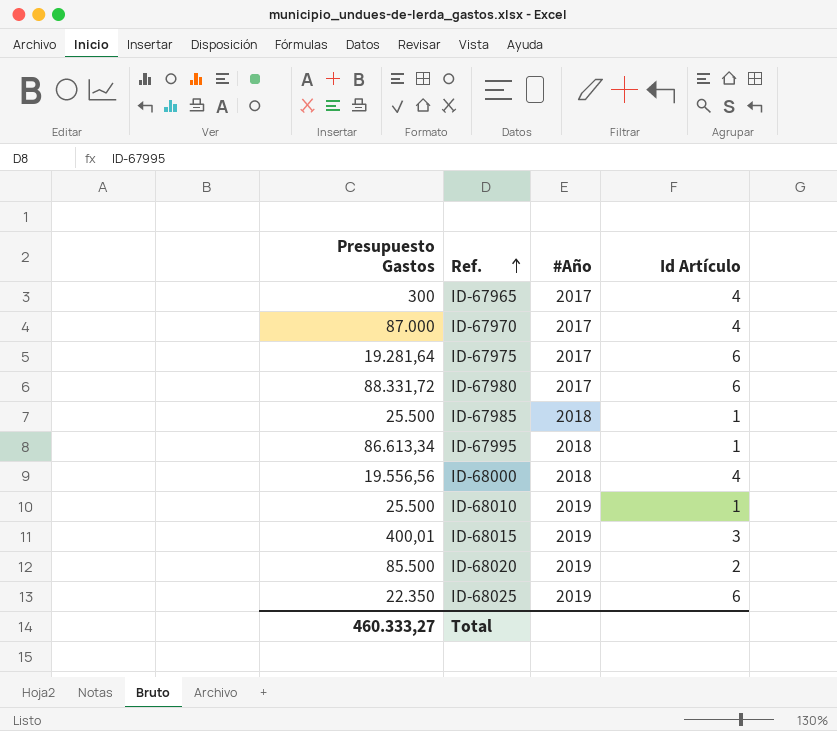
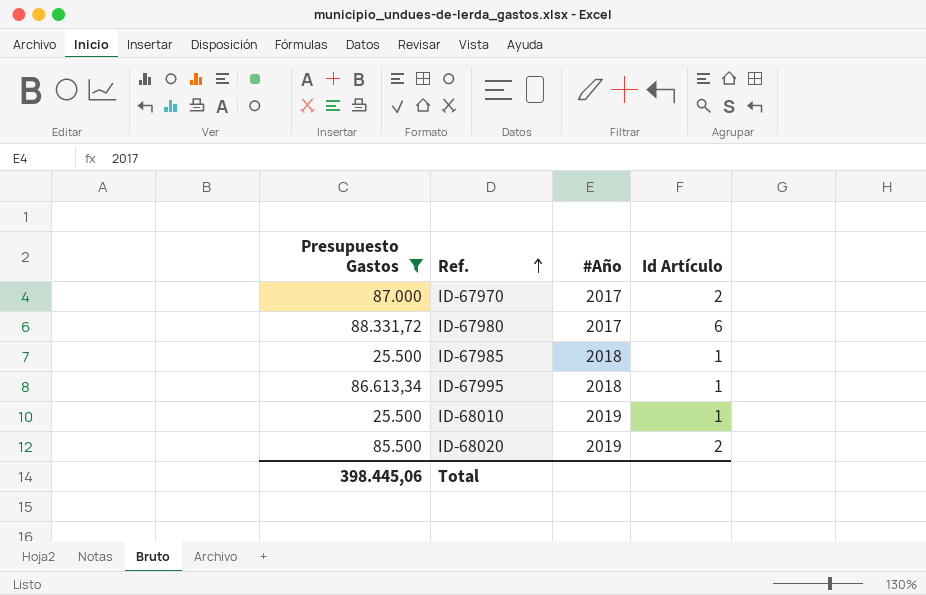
filter: none -> Presupuesto Gastos >= 25.500
ID-67970 | Id Artículo: 4 -> 2
Total | Presupuesto Gastos: 460.333,27 -> 398.445,06

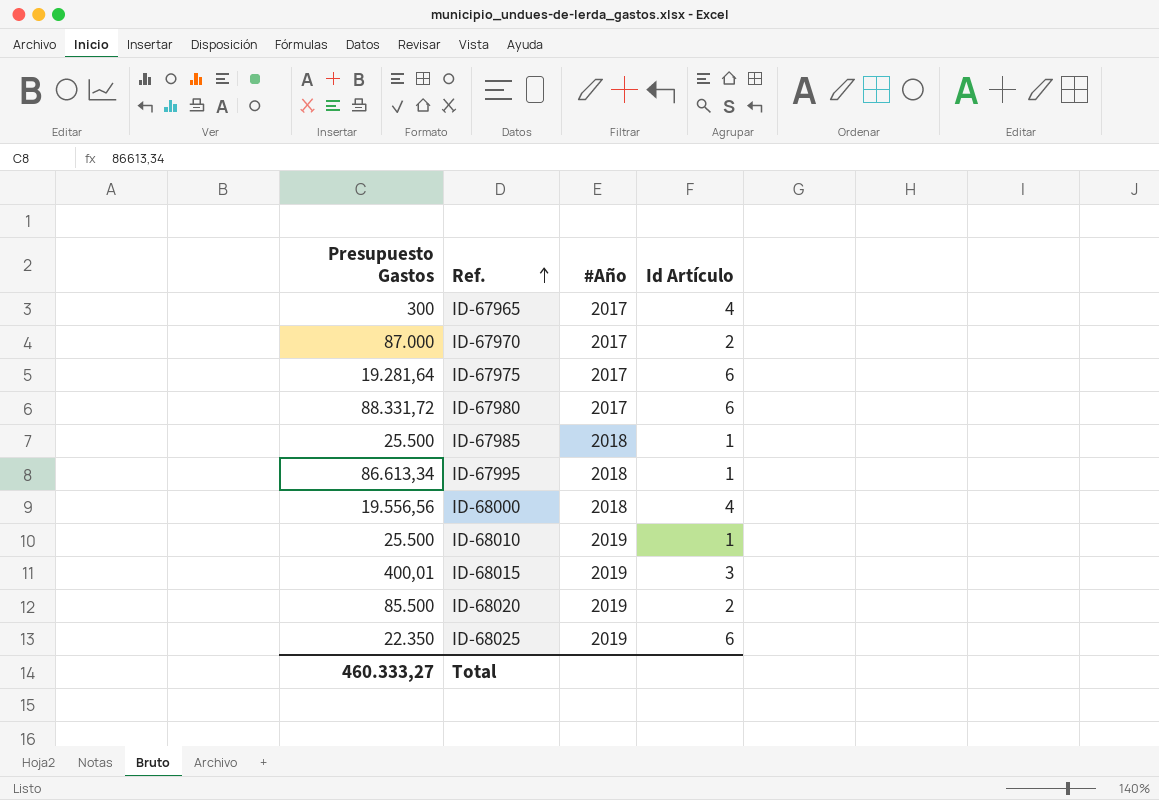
filter: Presupuesto Gastos >= 25.500 -> none
Total | Presupuesto Gastos: 398.445,06 -> 460.333,27

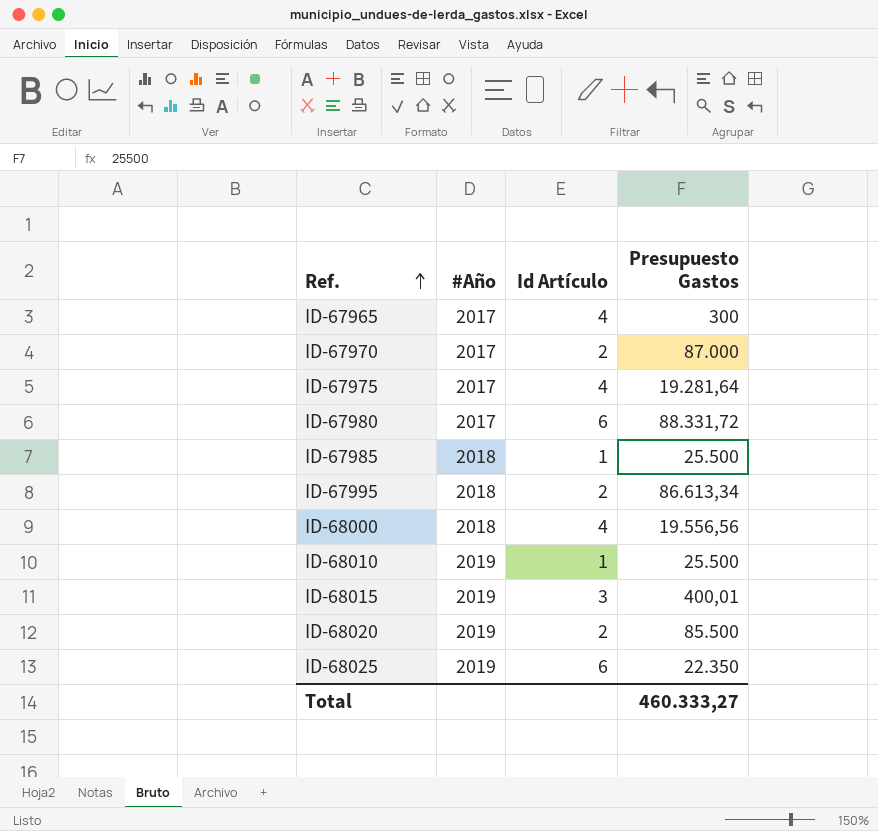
column Presupuesto Gastos | position: 1 -> 4
ID-67975 | Id Artículo: 6 -> 4
ID-67995 | Id Artículo: 1 -> 2

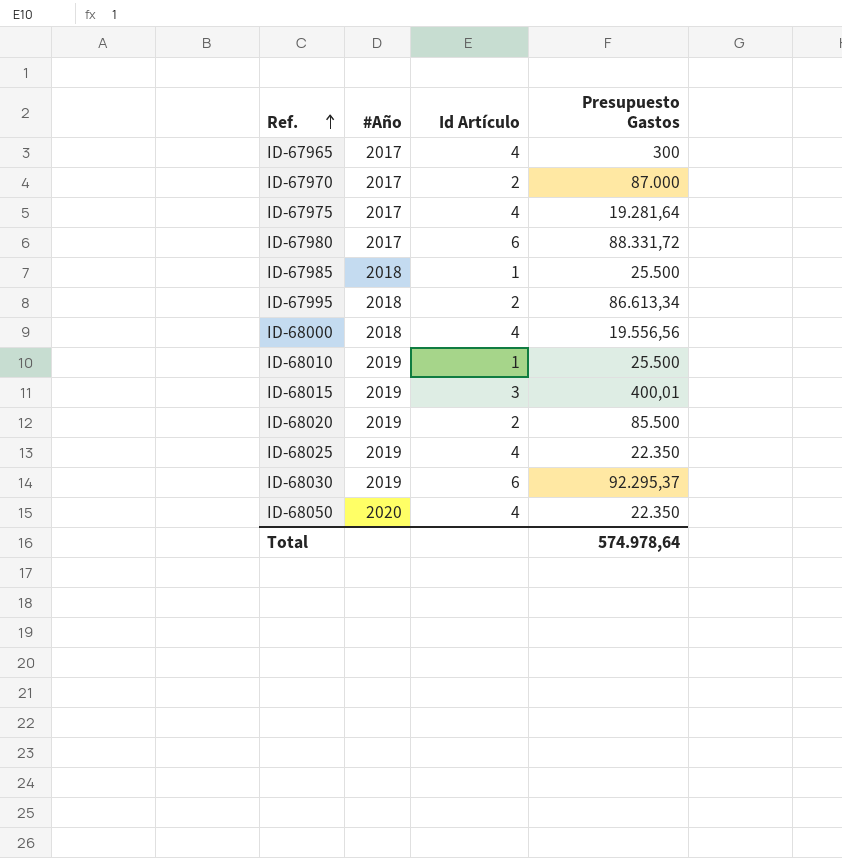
ID-68025 | Id Artículo: 6 -> 4
row ID-68030: none -> 2019 | 6 | 92.295,37
row ID-68050: none -> 2020 | 4 | 22.350
Total | Presupuesto Gastos: 460.333,27 -> 574.978,64

